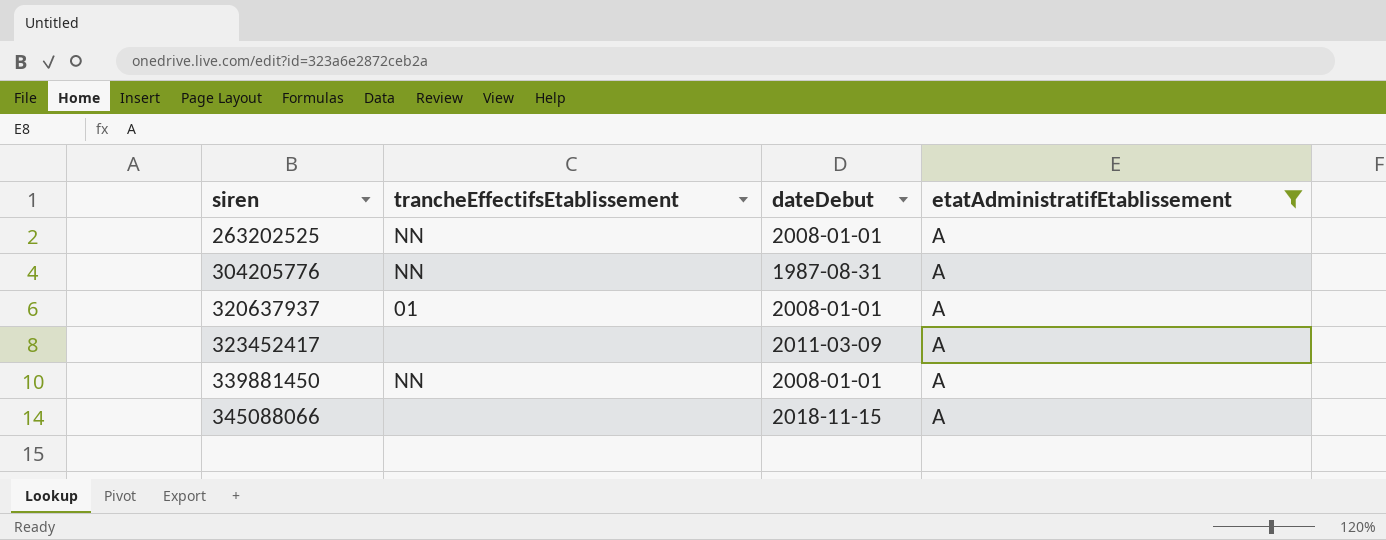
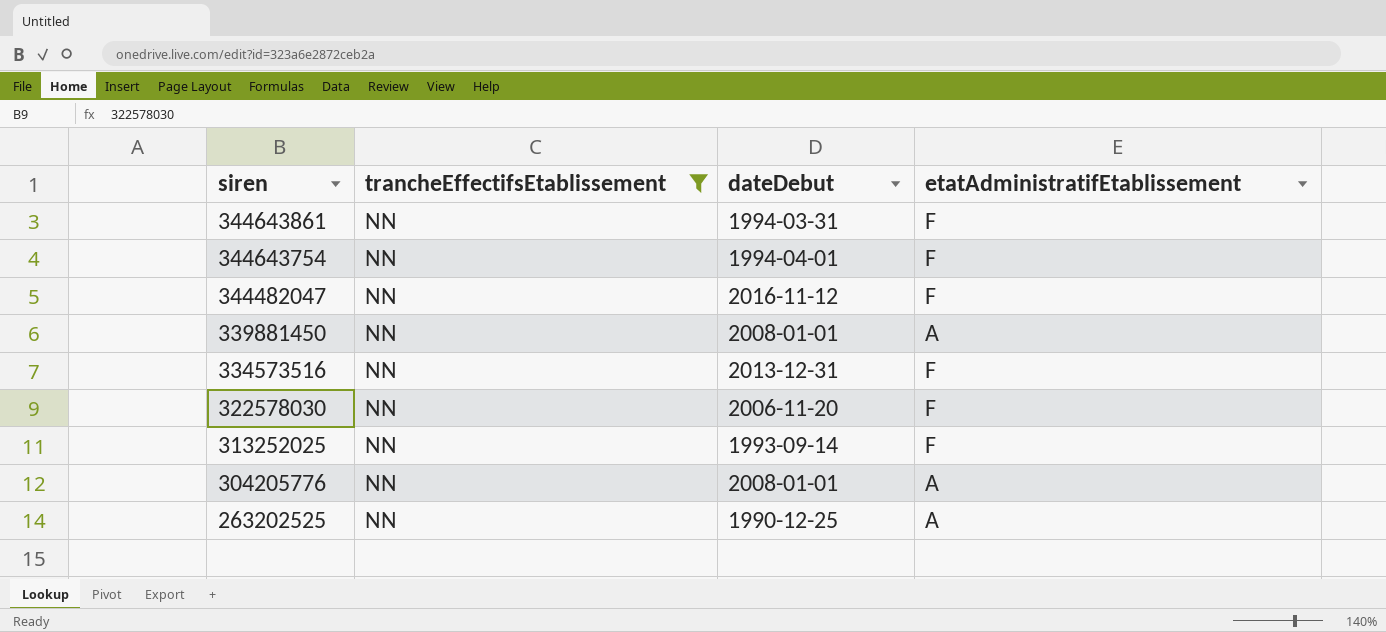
filter: etatAdministratifEtablissement = A -> trancheEffectifsEtablissement = NN
row order: siren ascending -> siren descending
304205776 | dateDebut: 1987-08-31 -> 2008-01-01
263202525 | dateDebut: 2008-01-01 -> 1990-12-25

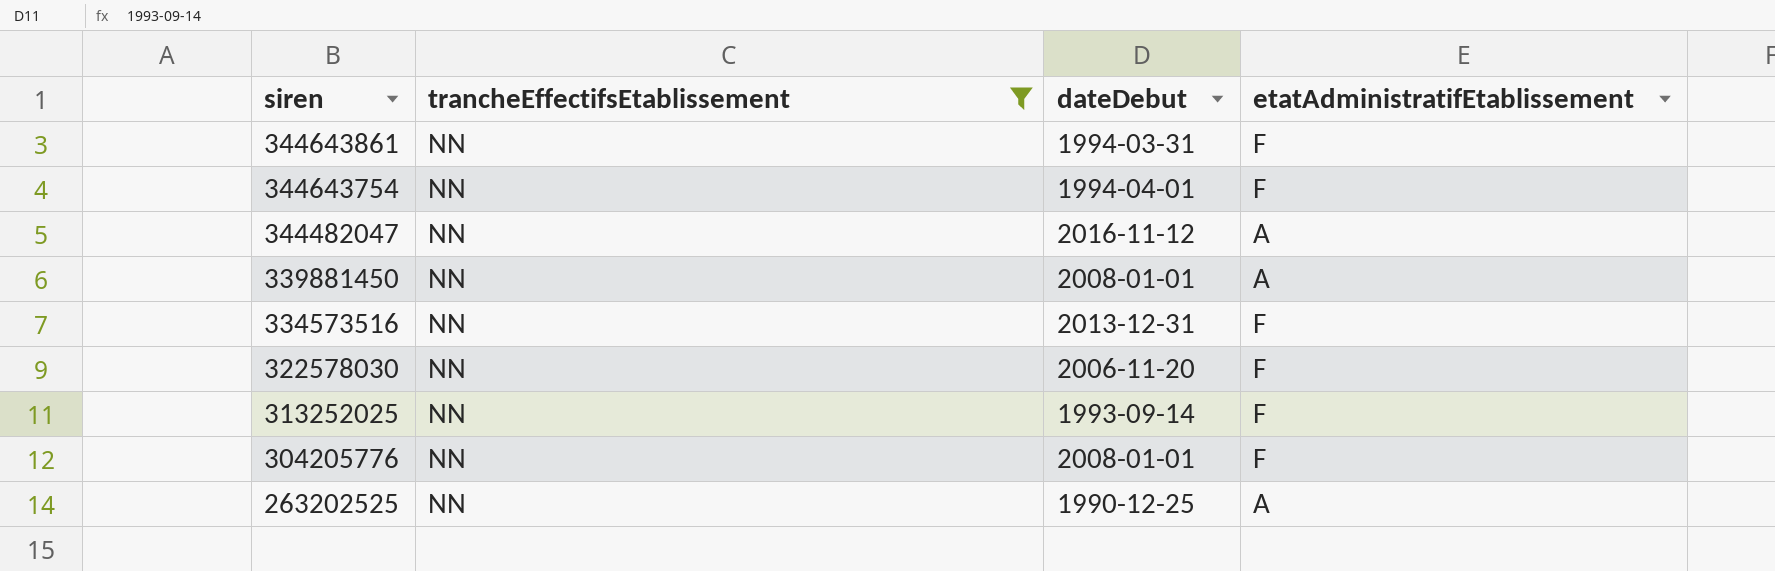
344482047 | etatAdministratifEtablissement: F -> A
304205776 | etatAdministratifEtablissement: A -> F

